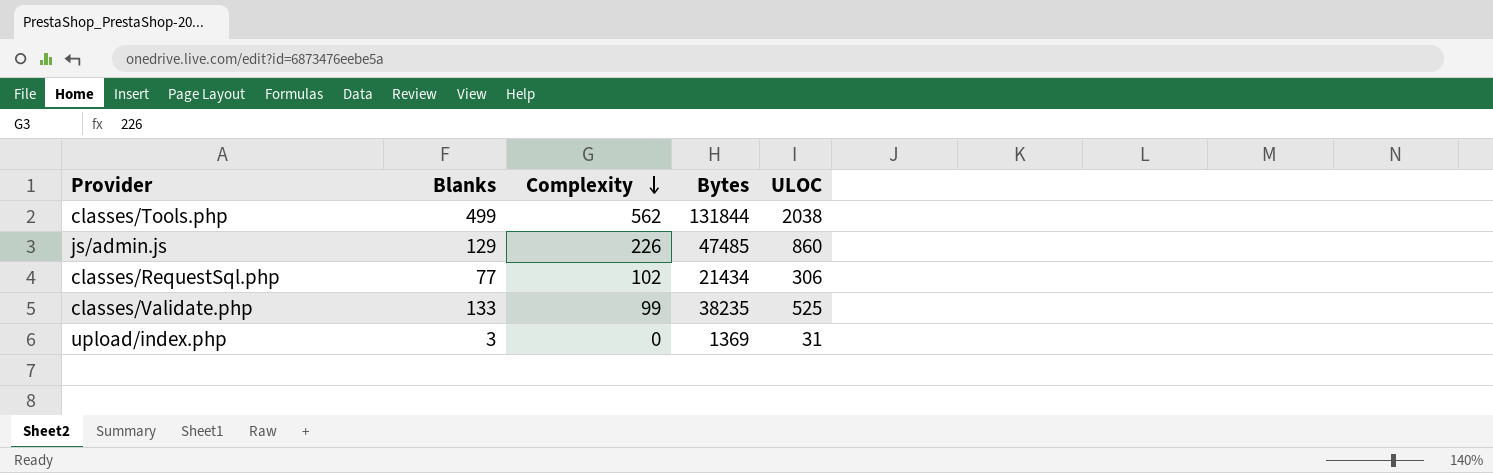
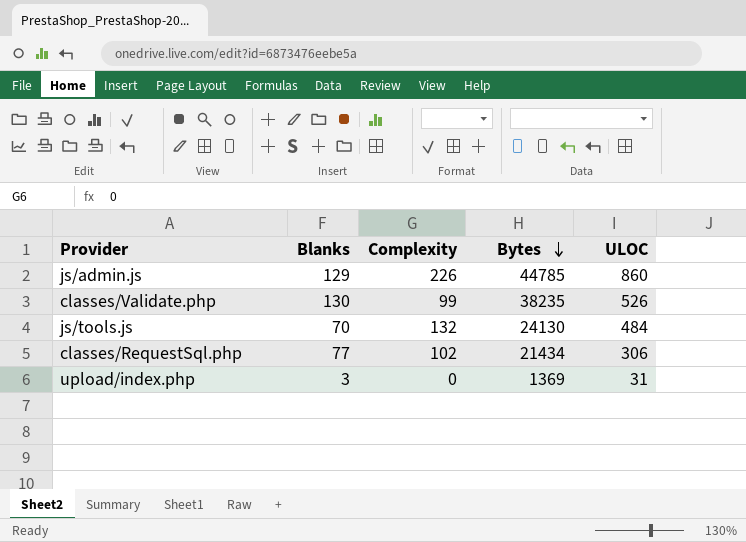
row order: Complexity descending -> Bytes descending
row classes/Tools.php: 499 | 562 | 131844 | 2038 -> none
js/admin.js | Bytes: 47485 -> 44785
classes/Validate.php | Blanks: 133 -> 130
classes/Validate.php | ULOC: 525 -> 526
row js/tools.js: none -> 70 | 132 | 24130 | 484

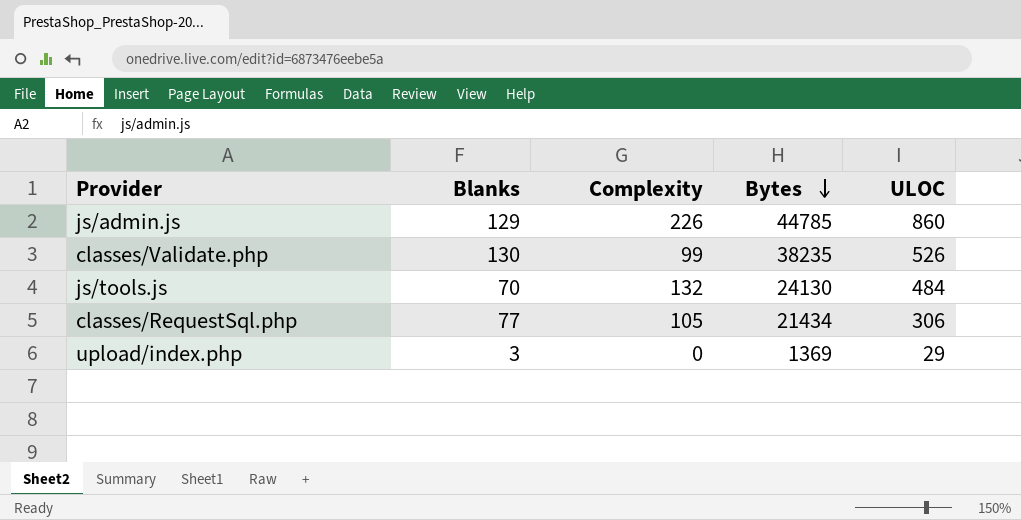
classes/RequestSql.php | Complexity: 102 -> 105
upload/index.php | ULOC: 31 -> 29

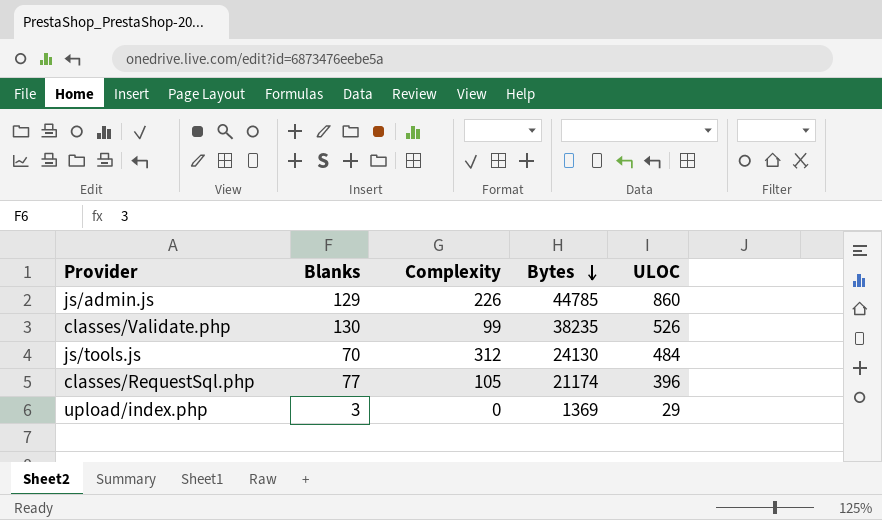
js/tools.js | Complexity: 132 -> 312
classes/RequestSql.php | Bytes: 21434 -> 21174
classes/RequestSql.php | ULOC: 306 -> 396

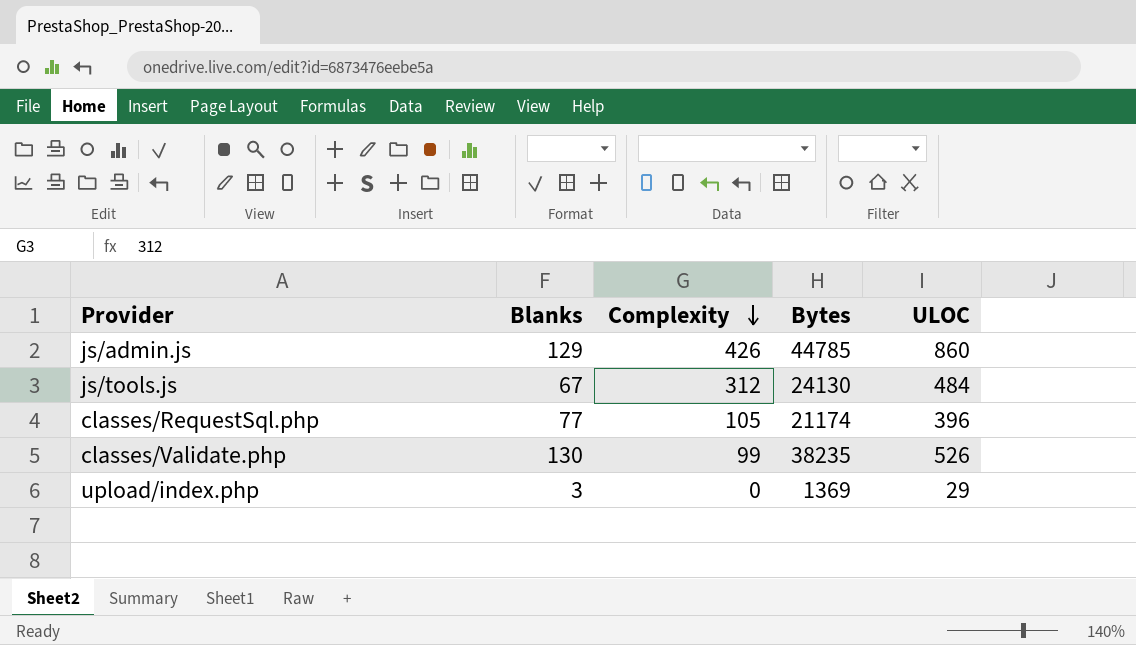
row order: Bytes descending -> Complexity descending
js/admin.js | Complexity: 226 -> 426
js/tools.js | Blanks: 70 -> 67

